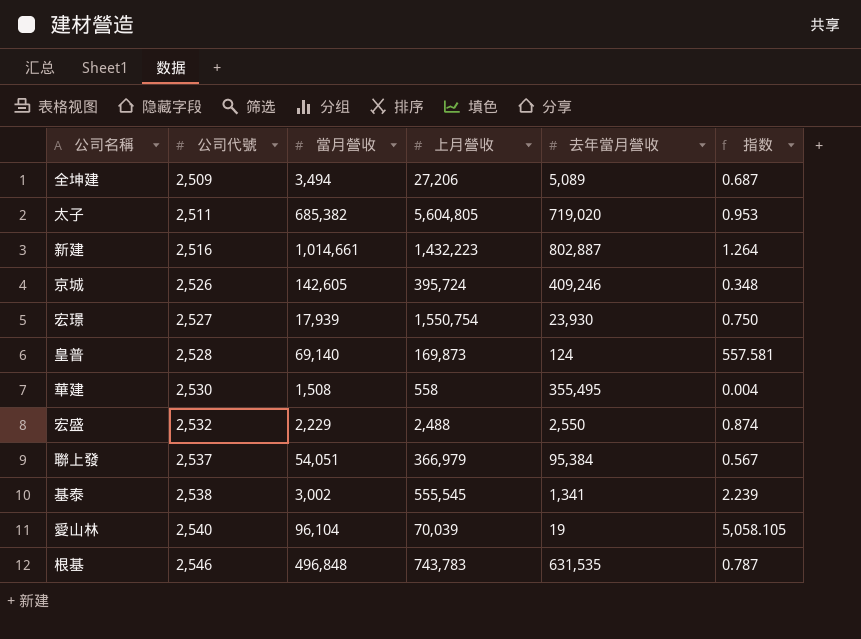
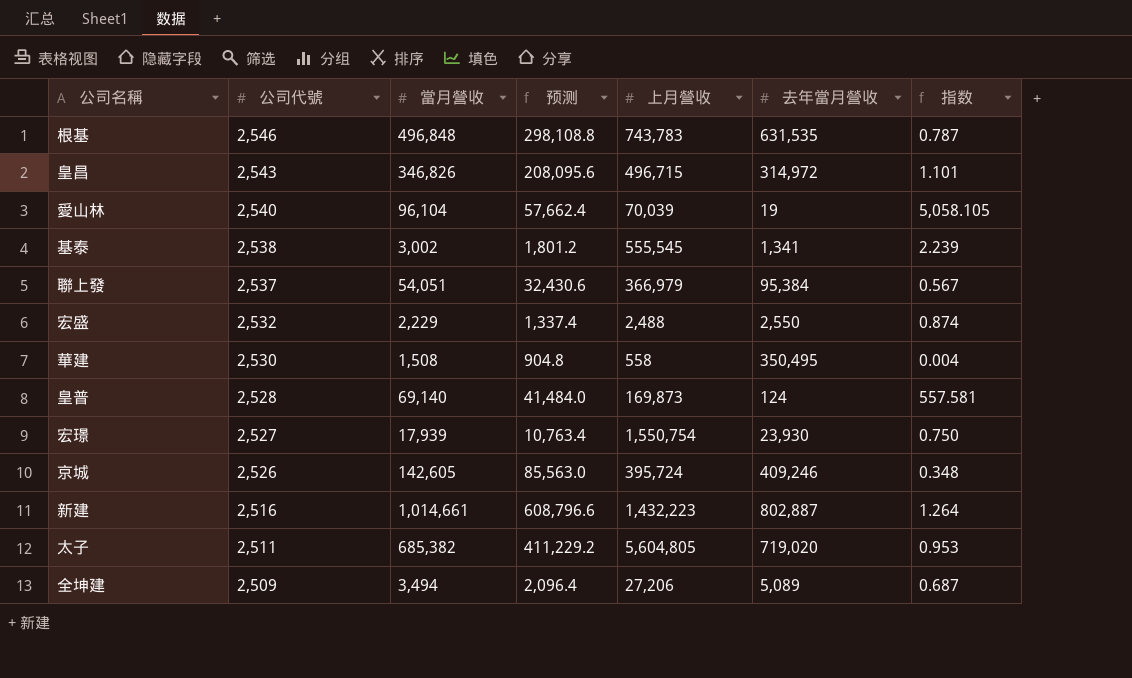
row order: 公司代號 ascending -> 公司代號 descending
column 预测 | formula: none -> [當月營收] * 0.6
row 皇昌: none -> 2,543 | 346,826 | 208,095.6 | 496,715 | 314,972 | 1.101
華建 | 去年當月營收: 355,495 -> 350,495

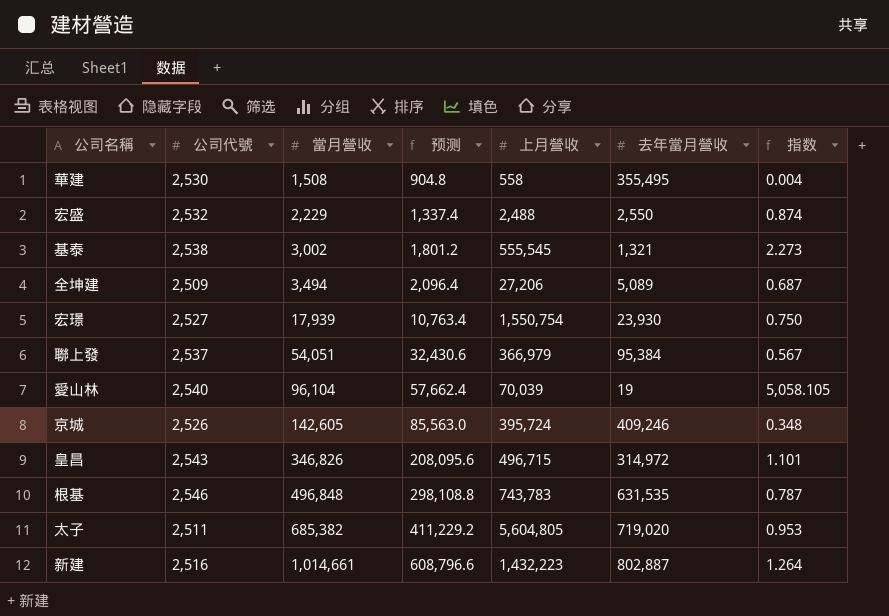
row order: 公司代號 descending -> 當月營收 ascending
row 皇普: 2,528 | 69,140 | 41,484.0 | 169,873 | 124 | 557.581 -> none
華建 | 去年當月營收: 350,495 -> 355,495
基泰 | 去年當月營收: 1,341 -> 1,321
基泰 | 指数: 2.239 -> 2.273

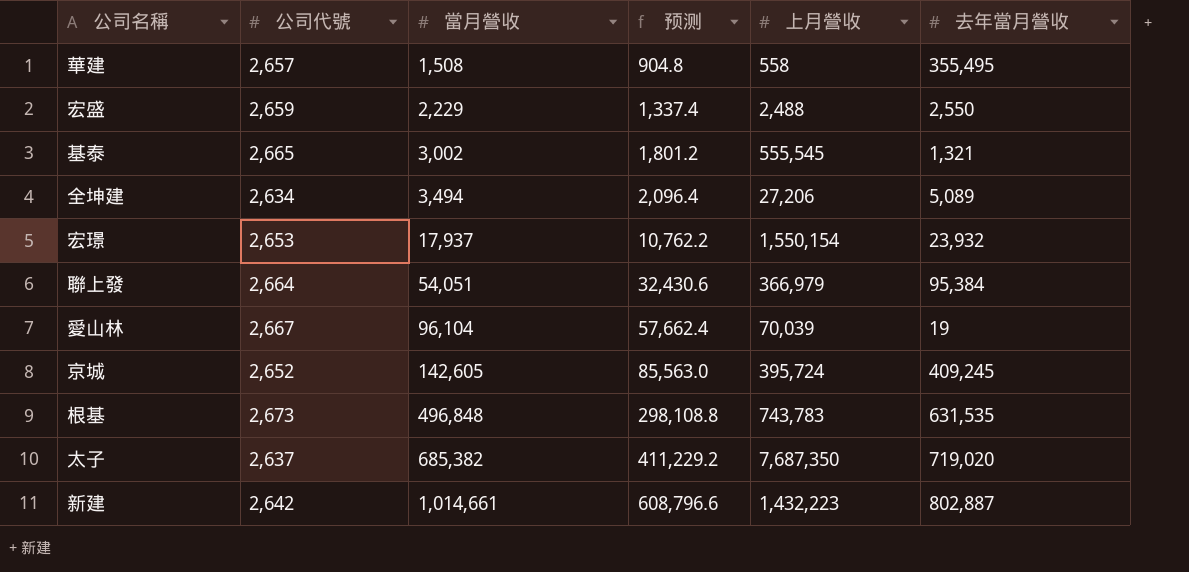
column 指数 | formula: [當月營收] / [去年當月營收] -> none
row 皇昌: 2,543 | 346,826 | 208,095.6 | 496,715 | 314,972 | 1.101 -> none
華建 | 公司代號: 2,530 -> 2,657
宏盛 | 公司代號: 2,532 -> 2,659
基泰 | 公司代號: 2,538 -> 2,665
全坤建 | 公司代號: 2,509 -> 2,634
宏璟 | 公司代號: 2,527 -> 2,653
宏璟 | 當月營收: 17,939 -> 17,937
宏璟 | 预测: 10,763.4 -> 10,762.2
宏璟 | 上月營收: 1,550,754 -> 1,550,154
宏璟 | 去年當月營收: 23,930 -> 23,932
聯上發 | 公司代號: 2,537 -> 2,664
愛山林 | 公司代號: 2,540 -> 2,667
京城 | 公司代號: 2,526 -> 2,652
京城 | 去年當月營收: 409,246 -> 409,245
根基 | 公司代號: 2,546 -> 2,673
太子 | 公司代號: 2,511 -> 2,637
太子 | 上月營收: 5,604,805 -> 7,687,350
新建 | 公司代號: 2,516 -> 2,642

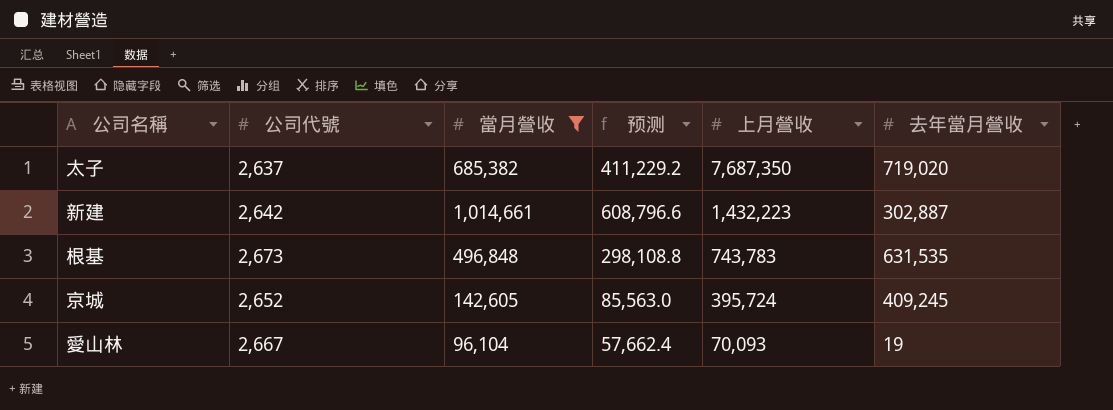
filter: none -> 當月營收 >= 96,104
row order: 當月營收 ascending -> 上月營收 descending
新建 | 去年當月營收: 802,887 -> 302,887
愛山林 | 上月營收: 70,039 -> 70,093

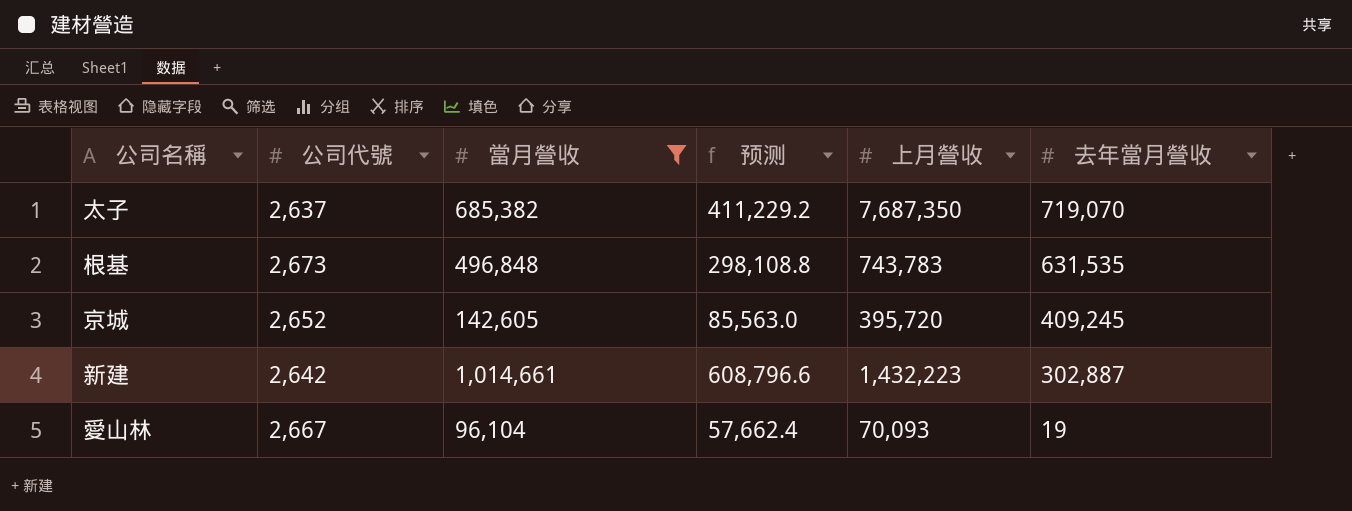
row order: 上月營收 descending -> 去年當月營收 descending
太子 | 去年當月營收: 719,020 -> 719,070
京城 | 上月營收: 395,724 -> 395,720

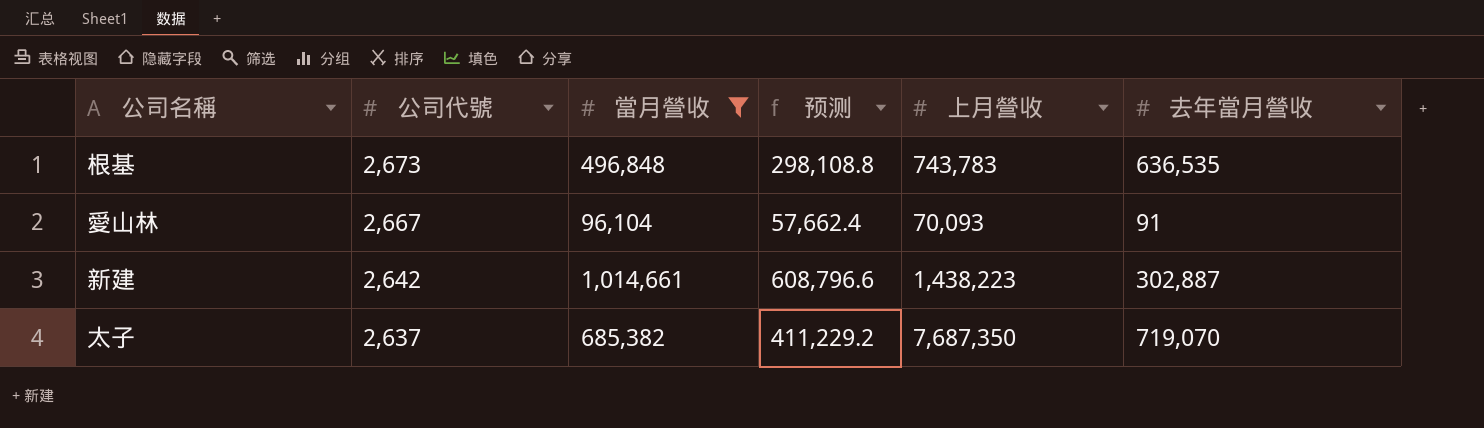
row order: 去年當月營收 descending -> 公司代號 descending
row 京城: 2,652 | 142,605 | 85,563.0 | 395,720 | 409,245 -> none
根基 | 去年當月營收: 631,535 -> 636,535
愛山林 | 去年當月營收: 19 -> 91
新建 | 上月營收: 1,432,223 -> 1,438,223

